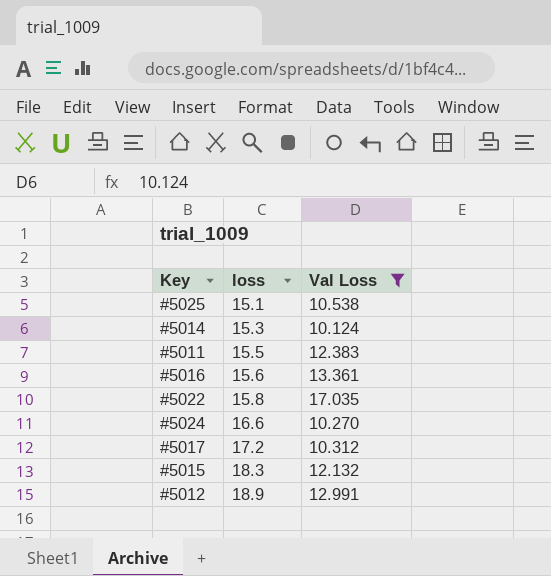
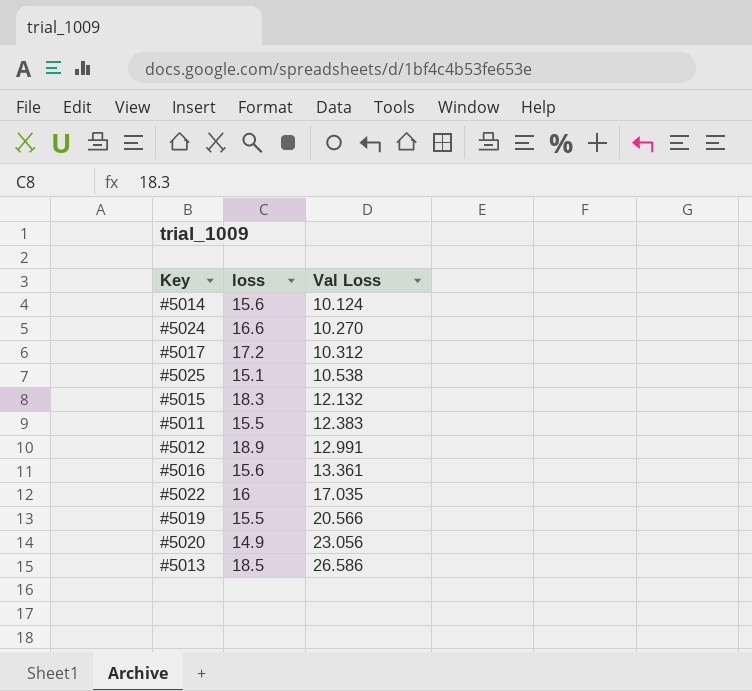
filter: Val Loss <= 17.035 -> none
row order: loss ascending -> Val Loss ascending
#5014 | loss: 15.3 -> 15.6
#5022 | loss: 15.8 -> 16

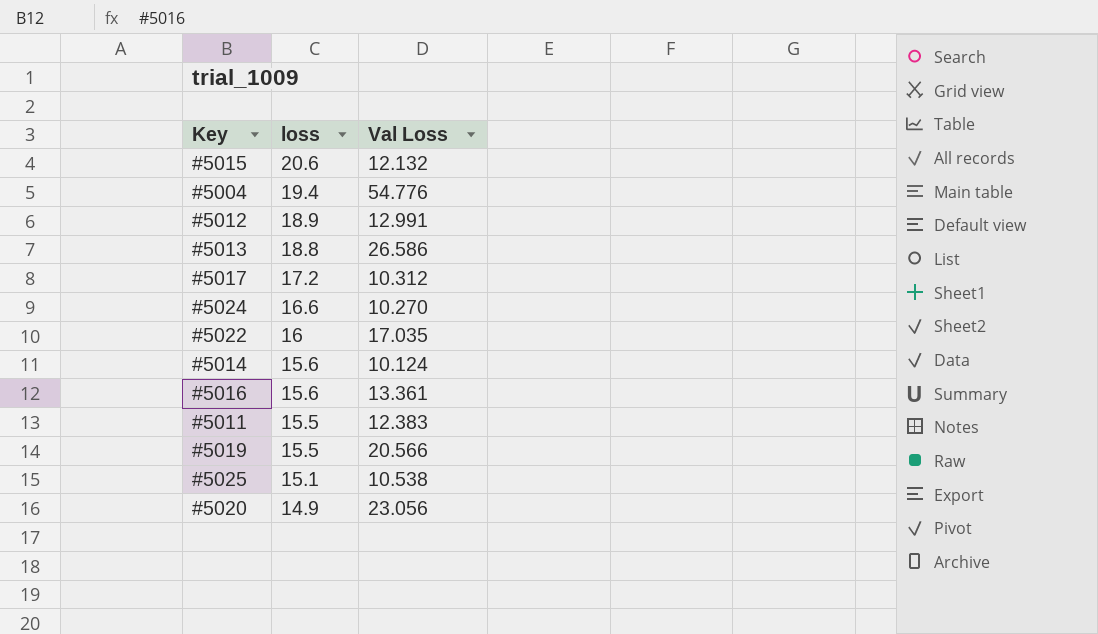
row order: Val Loss ascending -> loss descending
#5015 | loss: 18.3 -> 20.6
row #5004: none -> 19.4 | 54.776
#5013 | loss: 18.5 -> 18.8

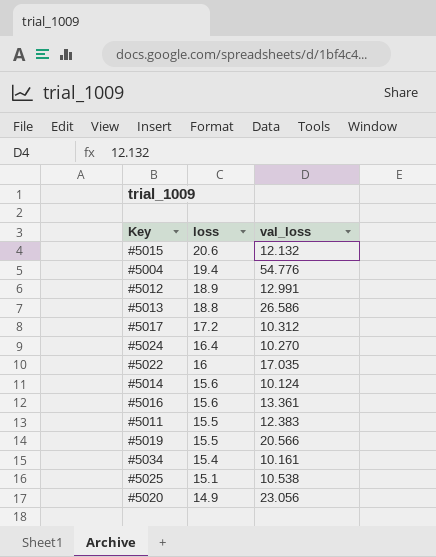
column name: Val Loss -> val_loss
#5024 | loss: 16.6 -> 16.4
row #5034: none -> 15.4 | 10.161

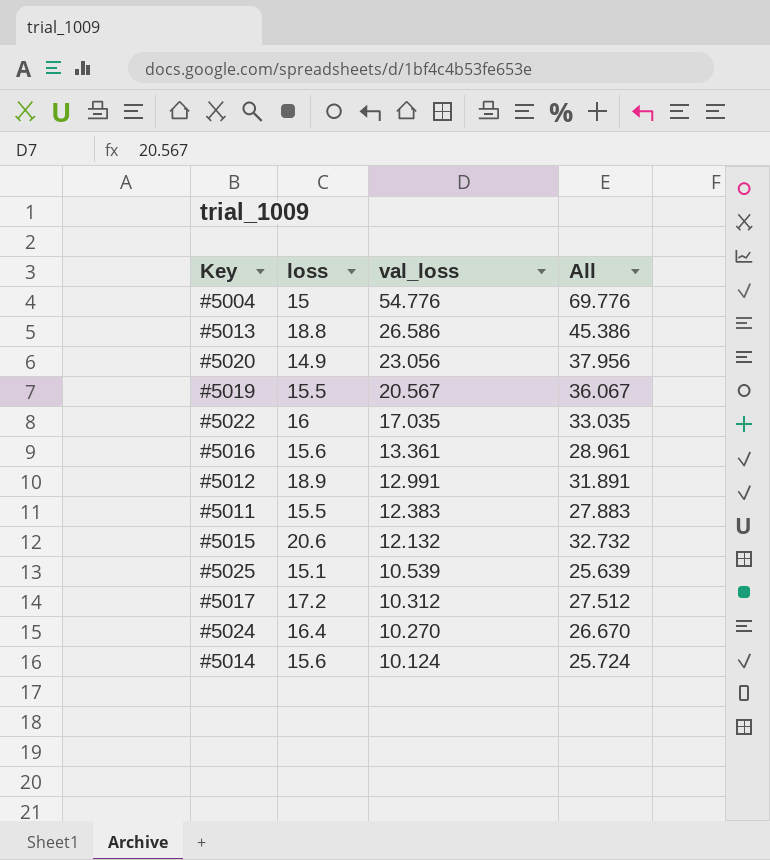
row order: loss descending -> val_loss descending
column All | formula: none -> [loss] + [val_loss]
row #5034: 15.4 | 10.161 -> none
#5004 | loss: 19.4 -> 15
#5019 | val_loss: 20.566 -> 20.567
#5025 | val_loss: 10.538 -> 10.539

